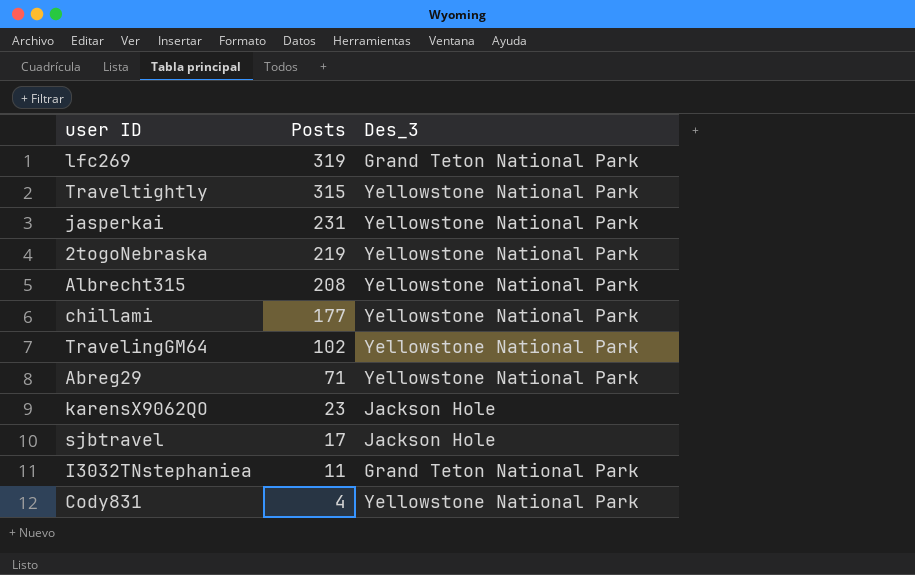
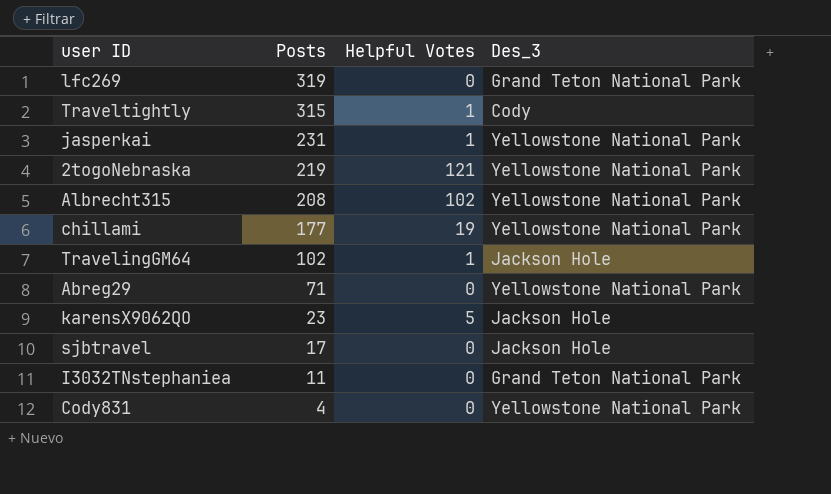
column Helpful Votes | position: none -> 3
Traveltightly | Des_3: Yellowstone National Park -> Cody
TravelingGM64 | Des_3: Yellowstone National Park -> Jackson Hole

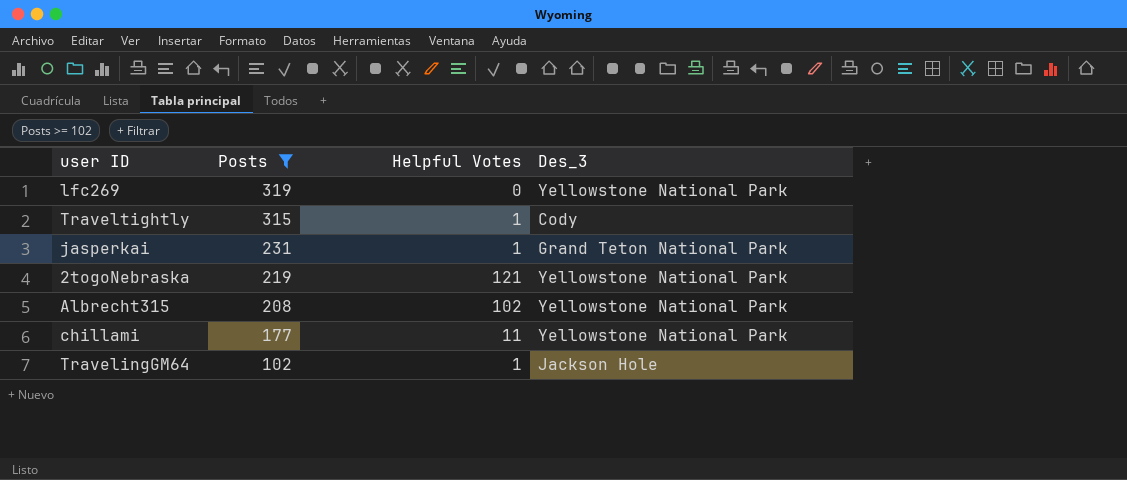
filter: none -> Posts >= 102
lfc269 | Des_3: Grand Teton National Park -> Yellowstone National Park
jasperkai | Des_3: Yellowstone National Park -> Grand Teton National Park
chillami | Helpful Votes: 19 -> 11

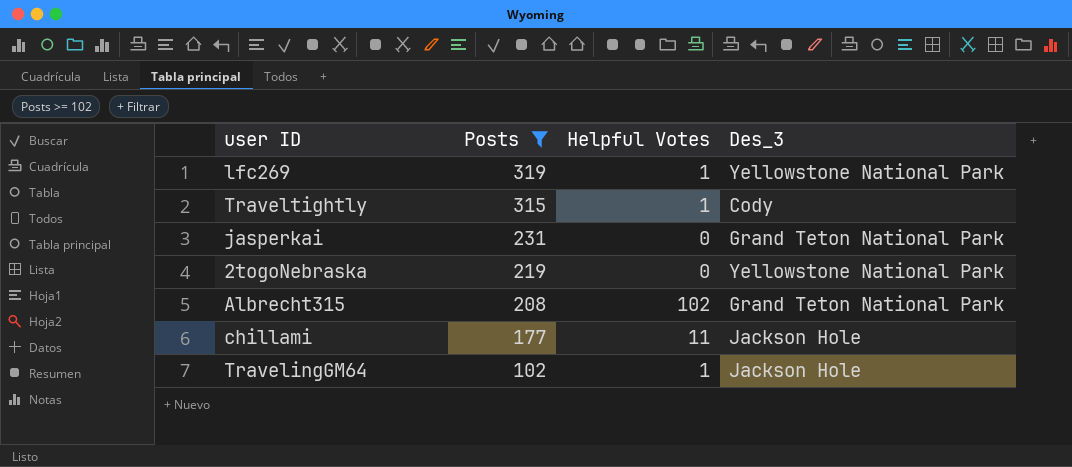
lfc269 | Helpful Votes: 0 -> 1
jasperkai | Helpful Votes: 1 -> 0
2togoNebraska | Helpful Votes: 121 -> 0
Albrecht315 | Des_3: Yellowstone National Park -> Grand Teton National Park
chillami | Des_3: Yellowstone National Park -> Jackson Hole

